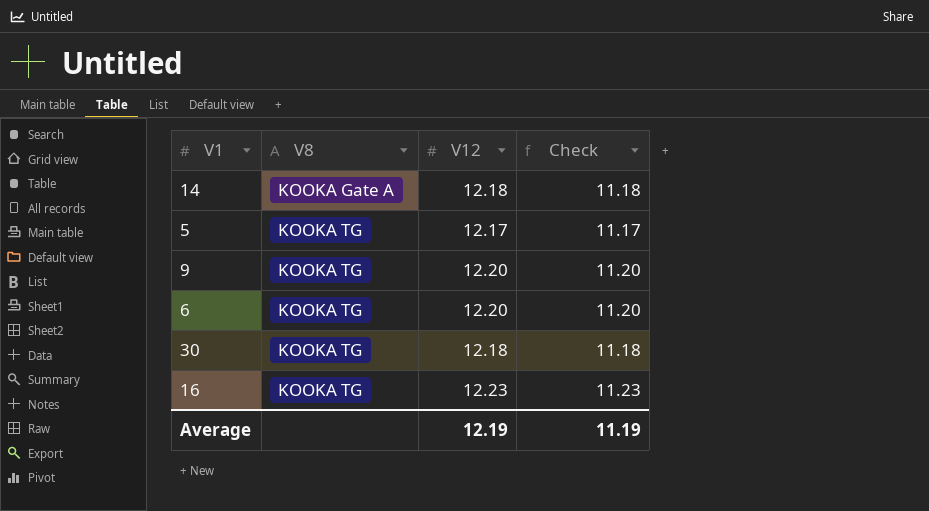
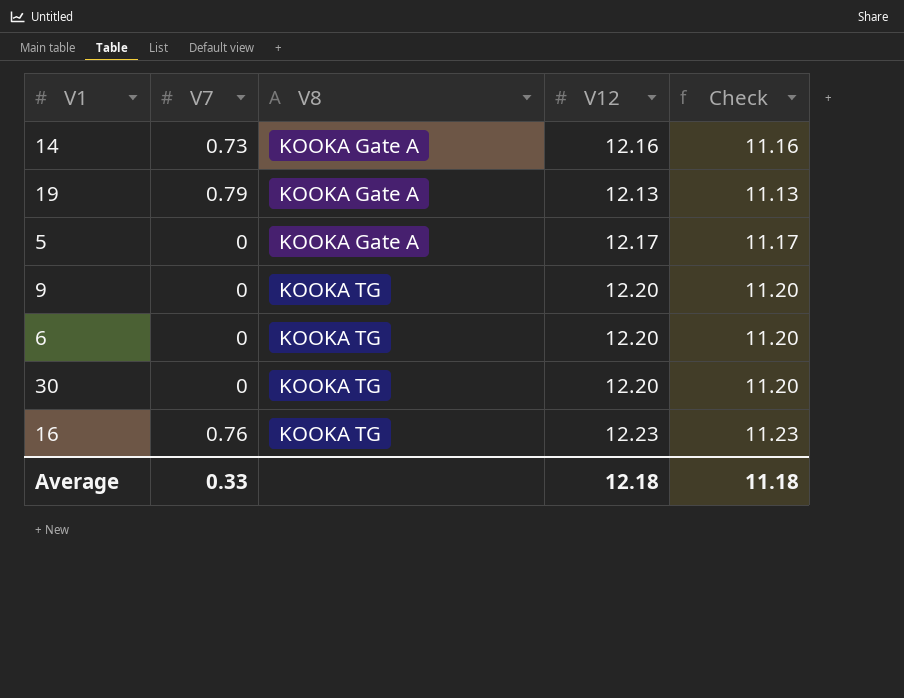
column V7 | position: none -> 2
14 | V12: 12.18 -> 12.16
14 | Check: 11.18 -> 11.16
row 19: none -> 0.79 | KOOKA Gate A | 12.13 | 11.13
5 | V8: KOOKA TG -> KOOKA Gate A
30 | V12: 12.18 -> 12.20
30 | Check: 11.18 -> 11.20
Average | V12: 12.19 -> 12.18
Average | Check: 11.19 -> 11.18

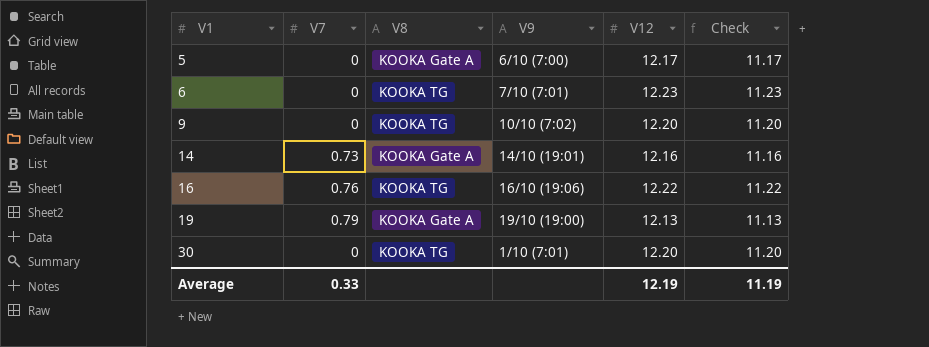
row order: V8 ascending -> V1 ascending
column V9 | position: none -> 4
6 | V12: 12.20 -> 12.23
6 | Check: 11.20 -> 11.23
16 | V12: 12.23 -> 12.22
16 | Check: 11.23 -> 11.22
Average | V12: 12.18 -> 12.19
Average | Check: 11.18 -> 11.19

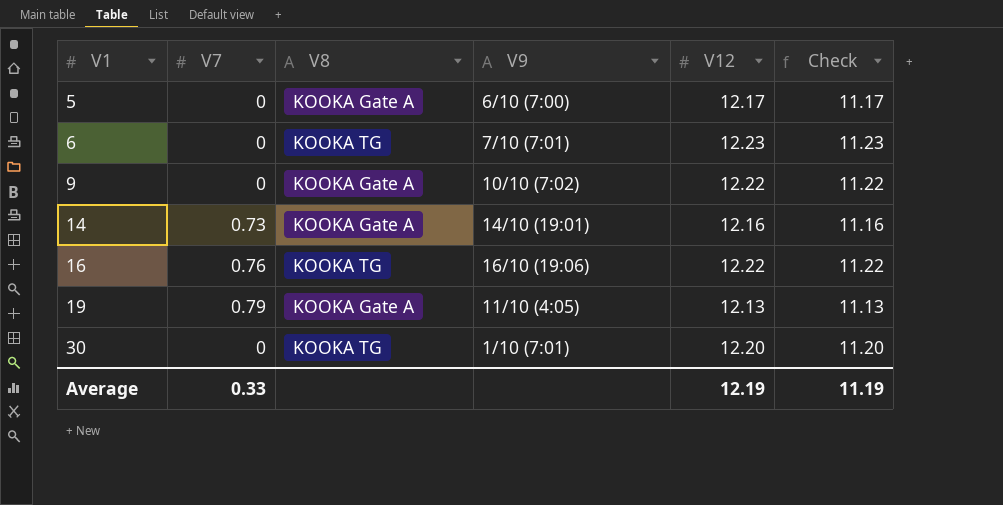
9 | V8: KOOKA TG -> KOOKA Gate A
9 | V12: 12.20 -> 12.22
9 | Check: 11.20 -> 11.22
19 | V9: 19/10 (19:00) -> 11/10 (4:05)

